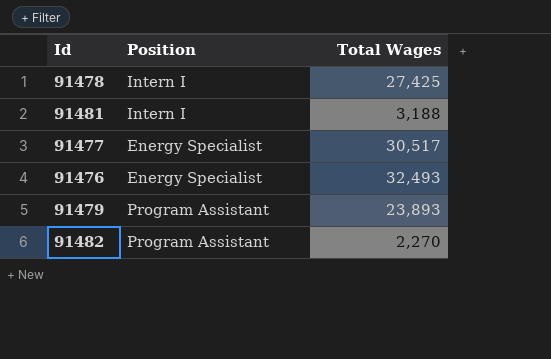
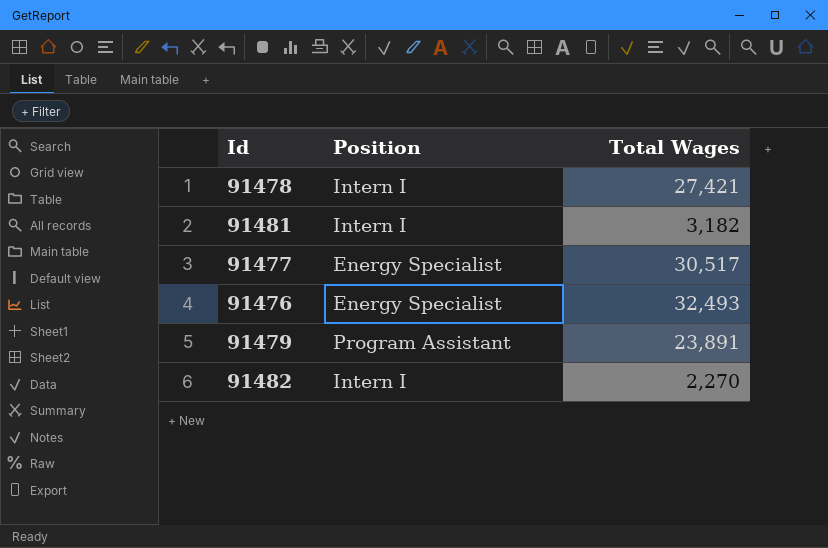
91478 | Total Wages: 27,425 -> 27,421
91481 | Total Wages: 3,188 -> 3,182
91479 | Total Wages: 23,893 -> 23,891
91482 | Position: Program Assistant -> Intern I

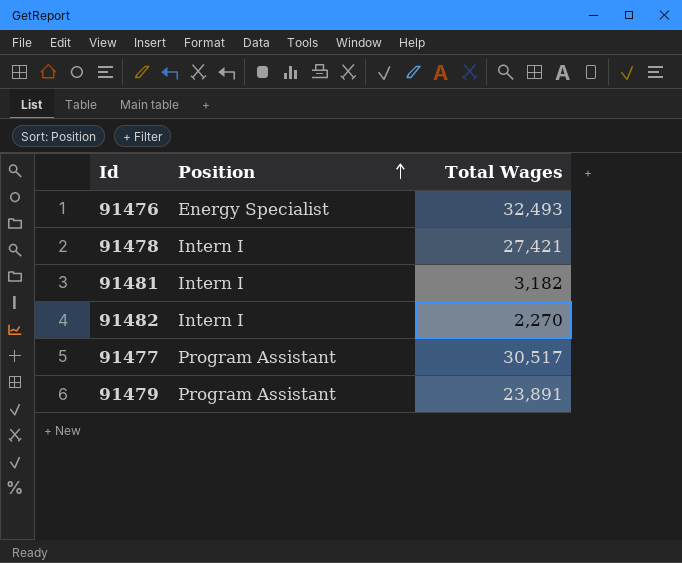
row order: none -> Position ascending
91477 | Position: Energy Specialist -> Program Assistant

